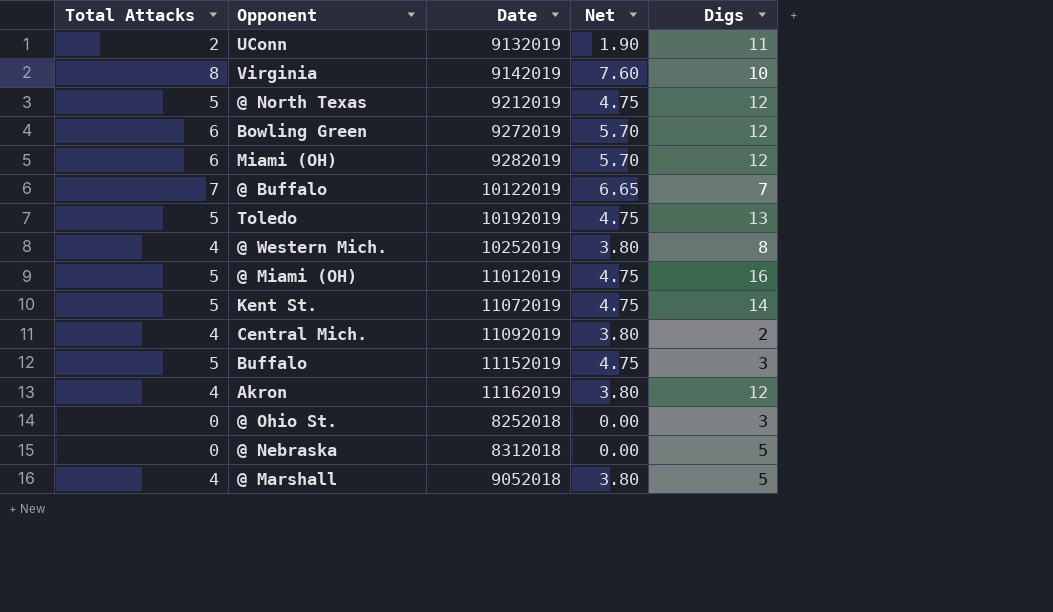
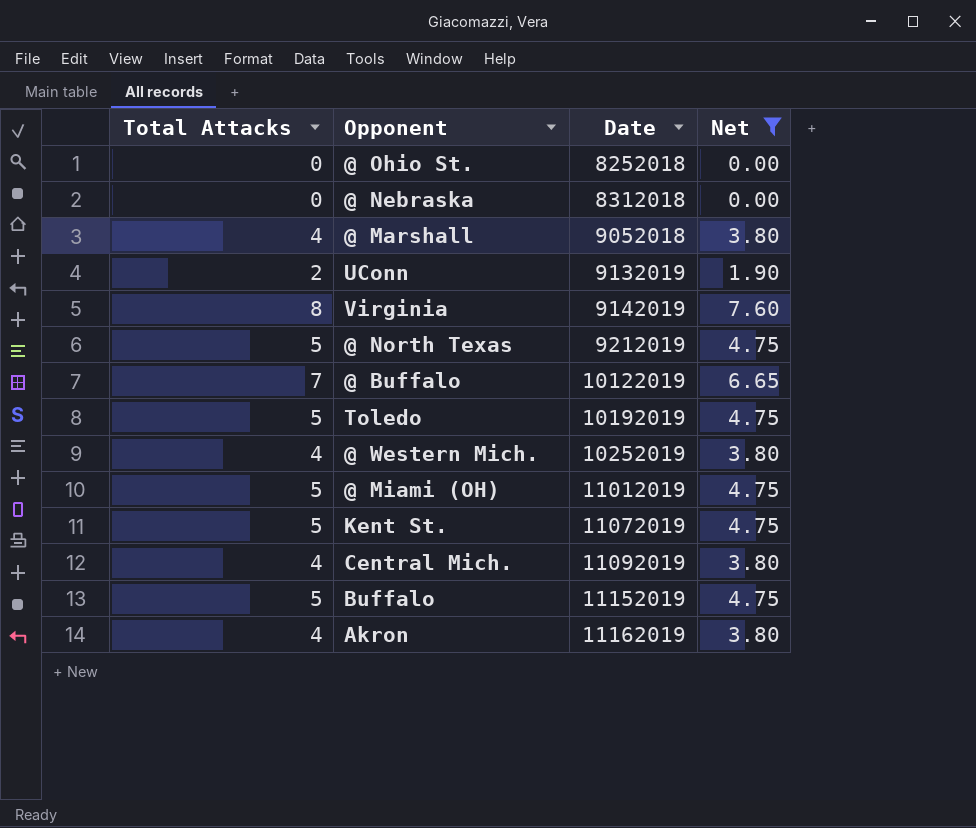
filter: none -> Net != 5.70
row order: none -> Date ascending
column Digs | position: 5 -> none

